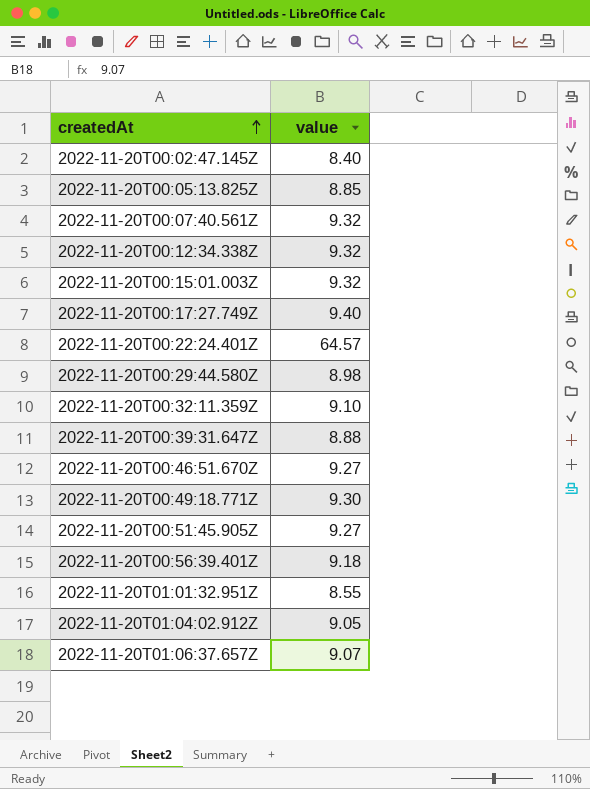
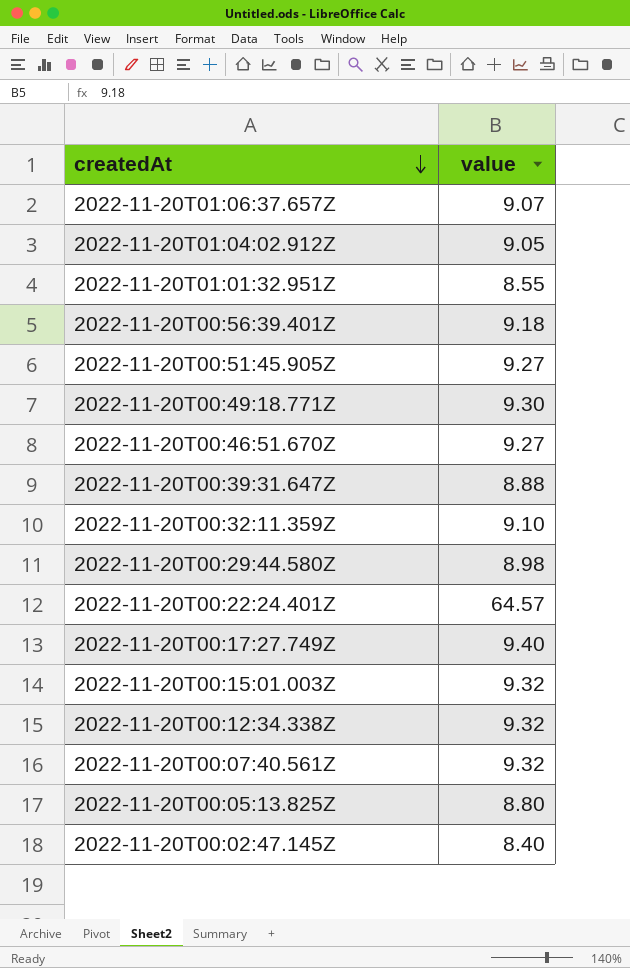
row order: createdAt ascending -> createdAt descending
2022-11-20T00:05:13.825Z | value: 8.85 -> 8.80

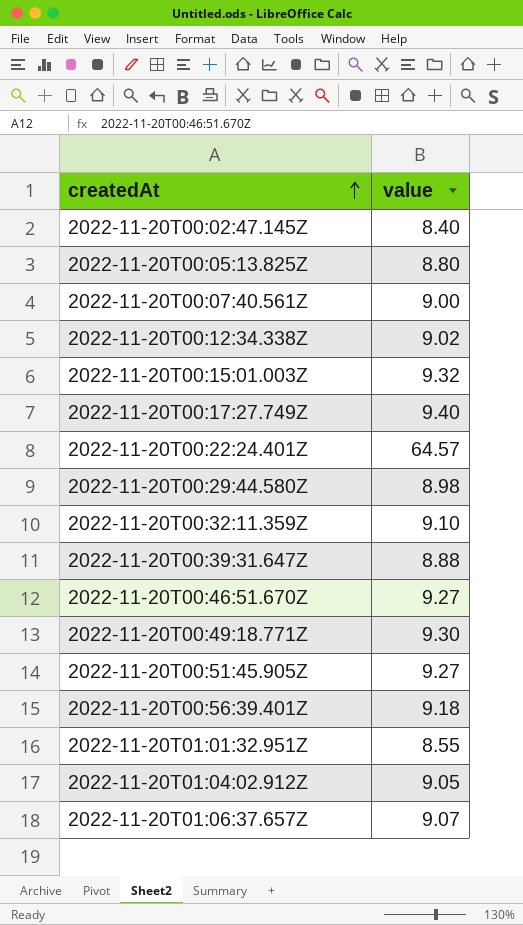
row order: createdAt descending -> createdAt ascending
2022-11-20T00:07:40.561Z | value: 9.32 -> 9.00
2022-11-20T00:12:34.338Z | value: 9.32 -> 9.02

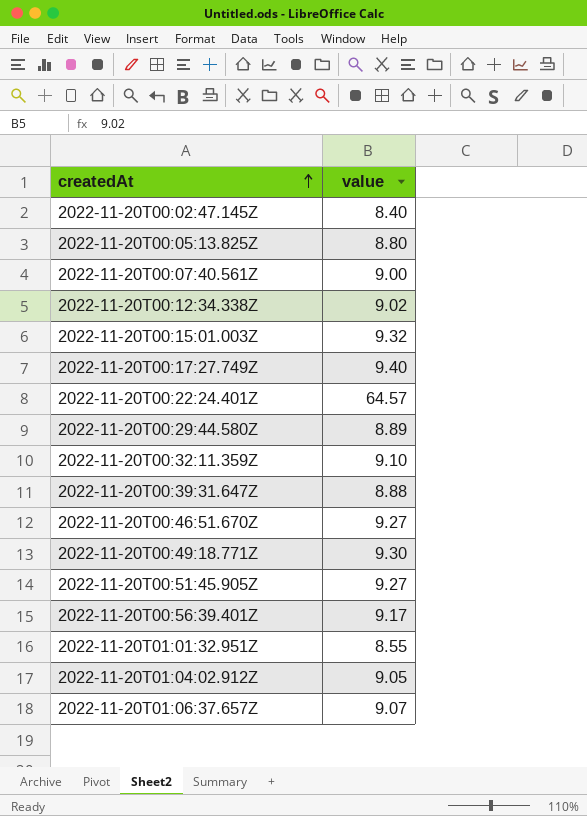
2022-11-20T00:29:44.580Z | value: 8.98 -> 8.89
2022-11-20T00:56:39.401Z | value: 9.18 -> 9.17

